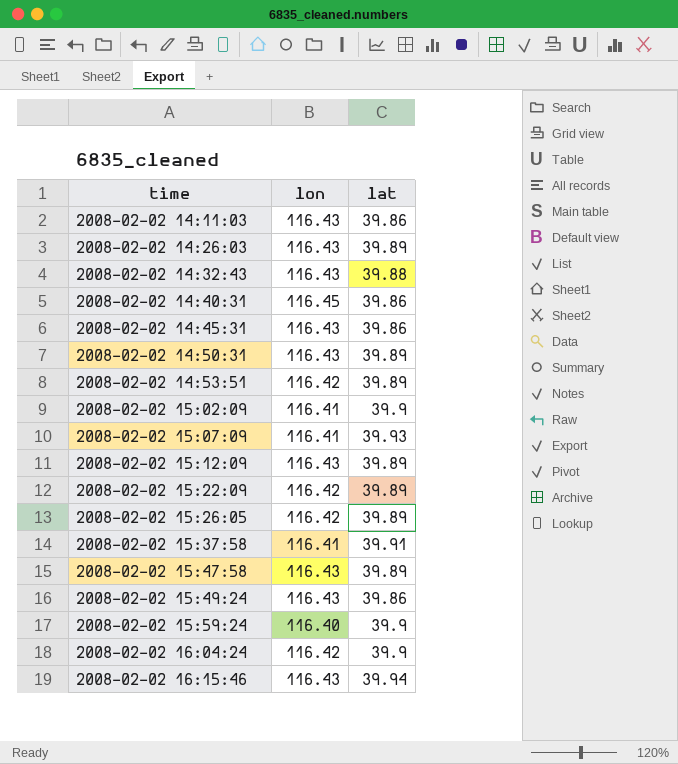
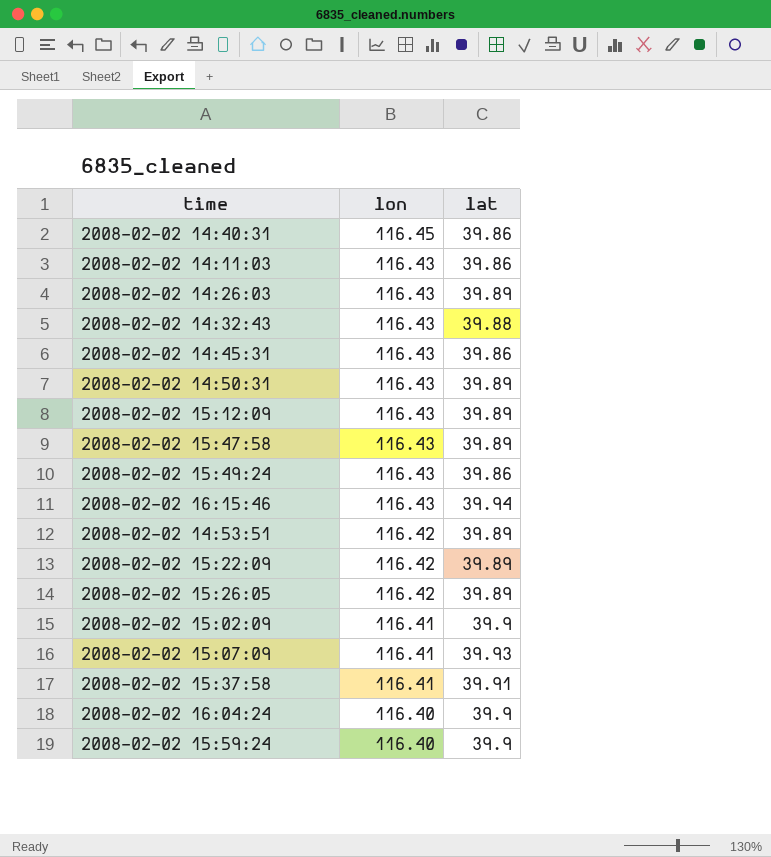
row order: time ascending -> lon descending
2008-02-02 16:04:24 | lon: 116.42 -> 116.40

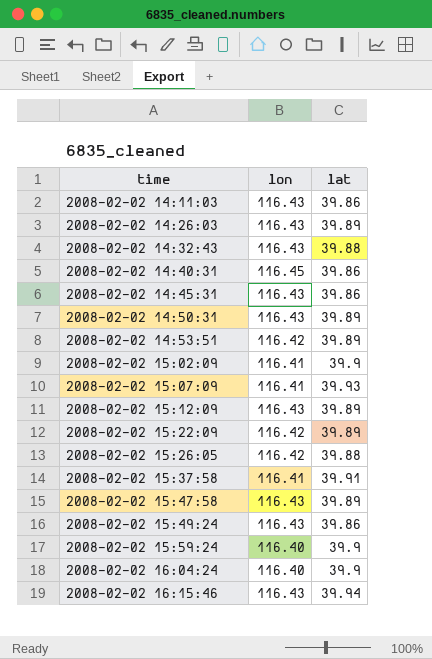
row order: lon descending -> time ascending
2008-02-02 15:26:05 | lat: 39.89 -> 39.88

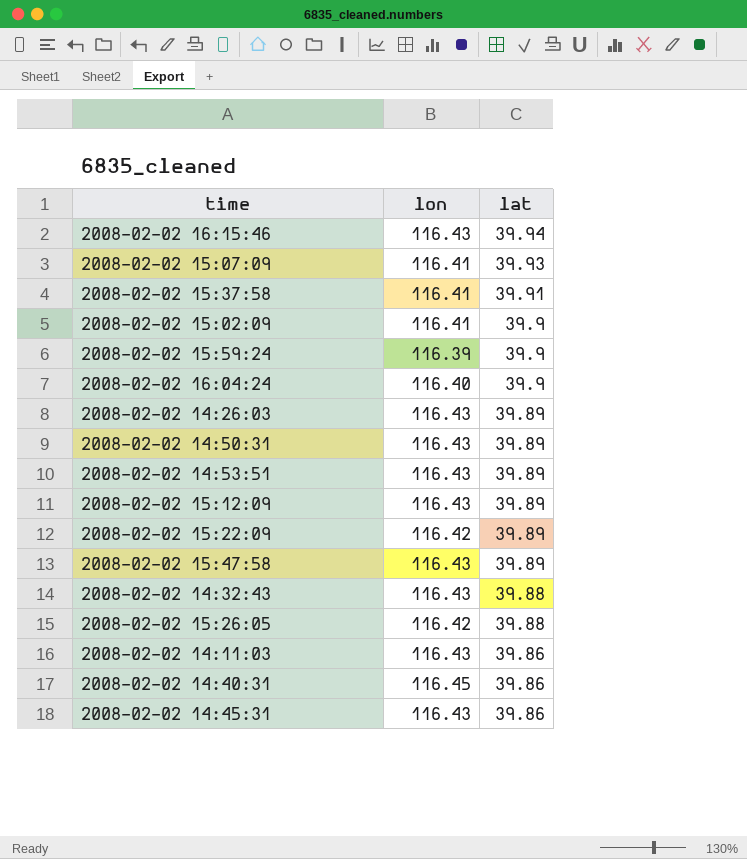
row order: time ascending -> lat descending
row 2008-02-02 15:49:24: 116.43 | 39.86 -> none
2008-02-02 15:59:24 | lon: 116.40 -> 116.39
2008-02-02 14:53:51 | lon: 116.42 -> 116.43

